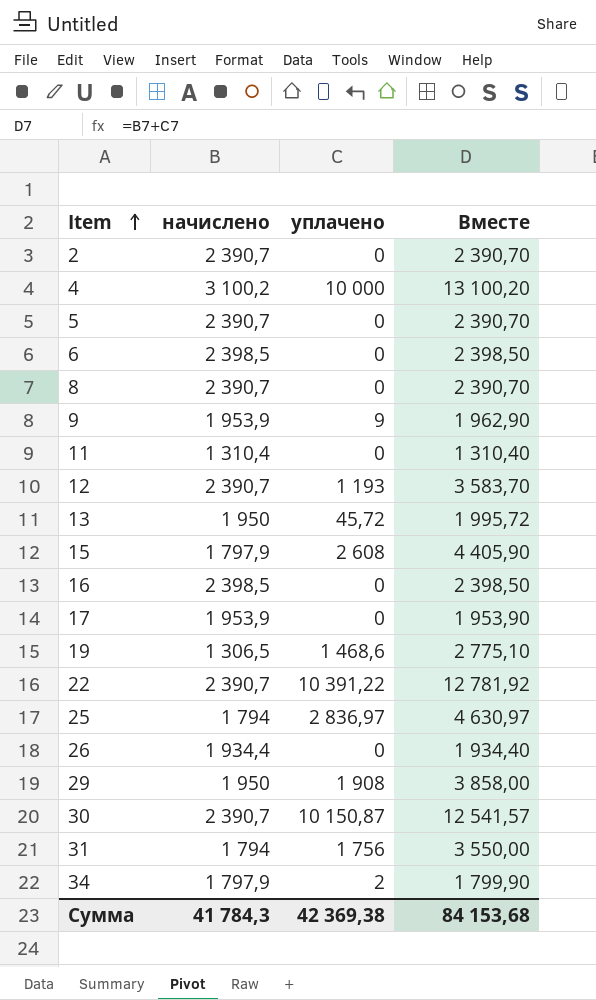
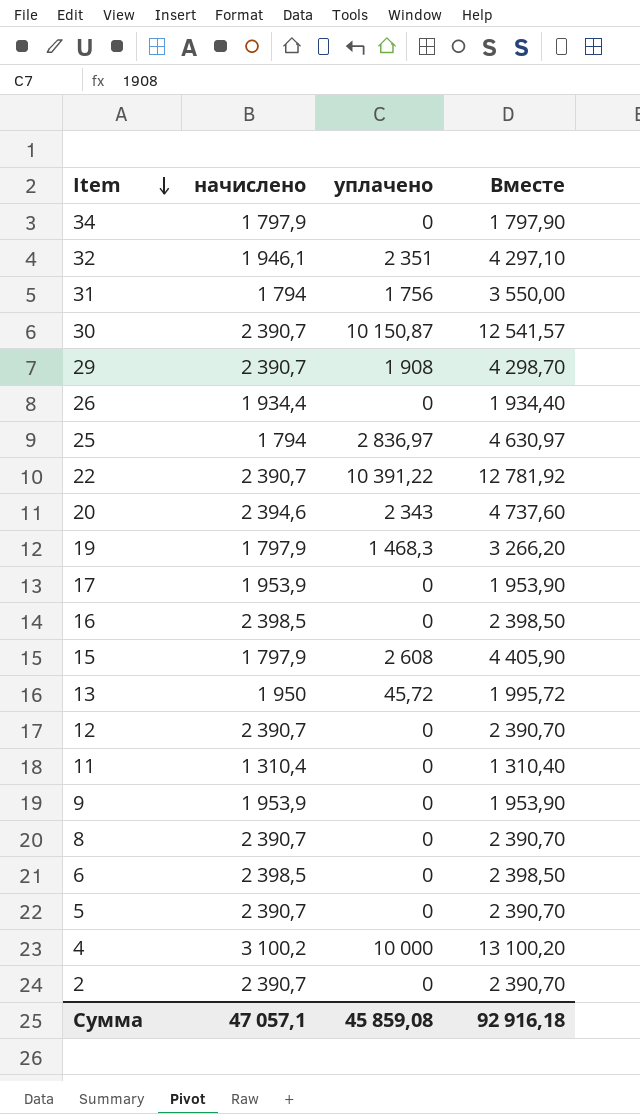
row order: Item ascending -> Item descending
34 | уплачено: 2 -> 0
34 | Вместе: 1 799,90 -> 1 797,90
row 32: none -> 1 946,1 | 2 351 | 4 297,10
29 | начислено: 1 950 -> 2 390,7
29 | Вместе: 3 858,00 -> 4 298,70
row 20: none -> 2 394,6 | 2 343 | 4 737,60
19 | начислено: 1 306,5 -> 1 797,9
19 | уплачено: 1 468,6 -> 1 468,3
19 | Вместе: 2 775,10 -> 3 266,20
12 | уплачено: 1 193 -> 0
12 | Вместе: 3 583,70 -> 2 390,70
9 | уплачено: 9 -> 0
9 | Вместе: 1 962,90 -> 1 953,90
Сумма | начислено: 41 784,3 -> 47 057,1
Сумма | уплачено: 42 369,38 -> 45 859,08
Сумма | Вместе: 84 153,68 -> 92 916,18

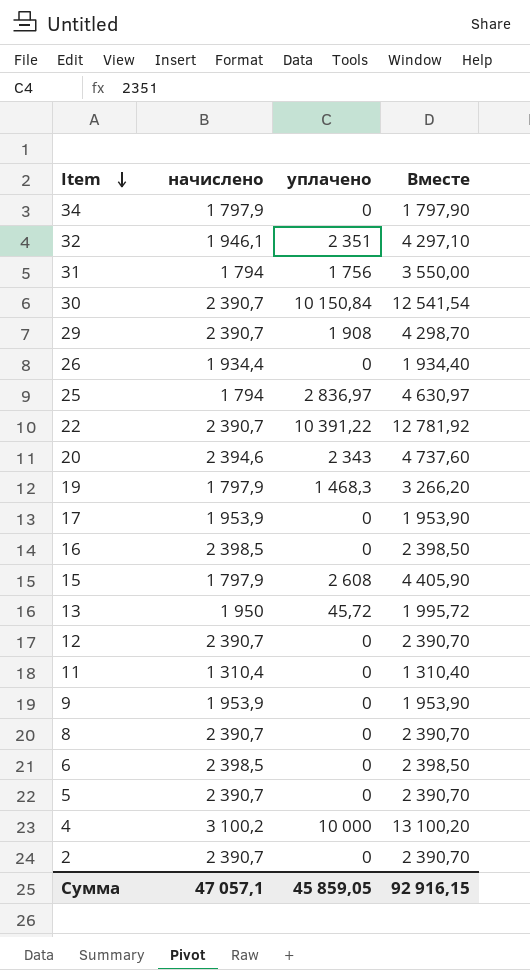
30 | уплачено: 10 150,87 -> 10 150,84
30 | Вместе: 12 541,57 -> 12 541,54
Сумма | уплачено: 45 859,08 -> 45 859,05
Сумма | Вместе: 92 916,18 -> 92 916,15

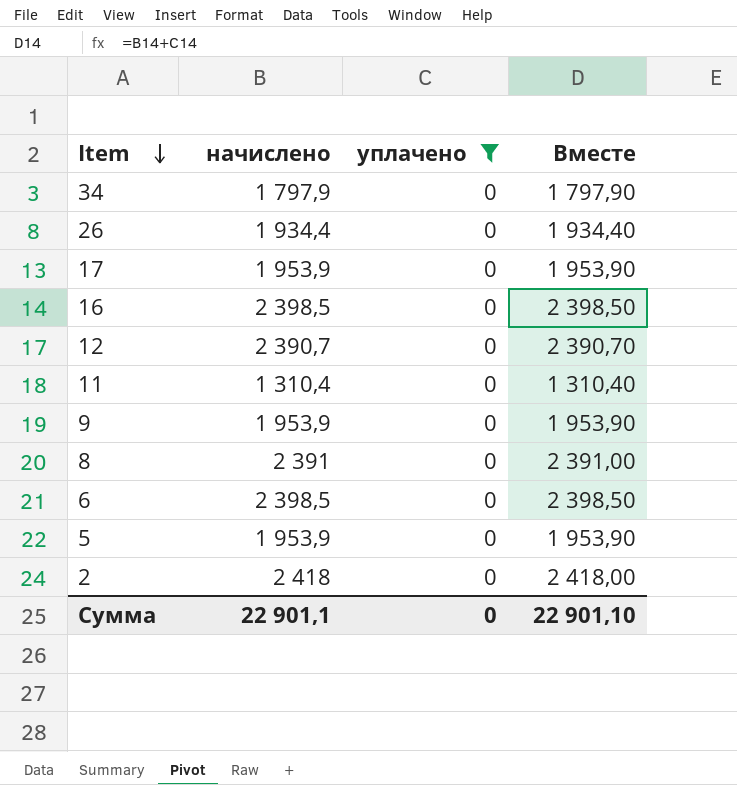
filter: none -> уплачено = 0
8 | начислено: 2 390,7 -> 2 391
8 | Вместе: 2 390,70 -> 2 391,00
5 | начислено: 2 390,7 -> 1 953,9
5 | Вместе: 2 390,70 -> 1 953,90
2 | начислено: 2 390,7 -> 2 418
2 | Вместе: 2 390,70 -> 2 418,00
Сумма | начислено: 47 057,1 -> 22 901,1
Сумма | уплачено: 45 859,05 -> 0
Сумма | Вместе: 92 916,15 -> 22 901,10

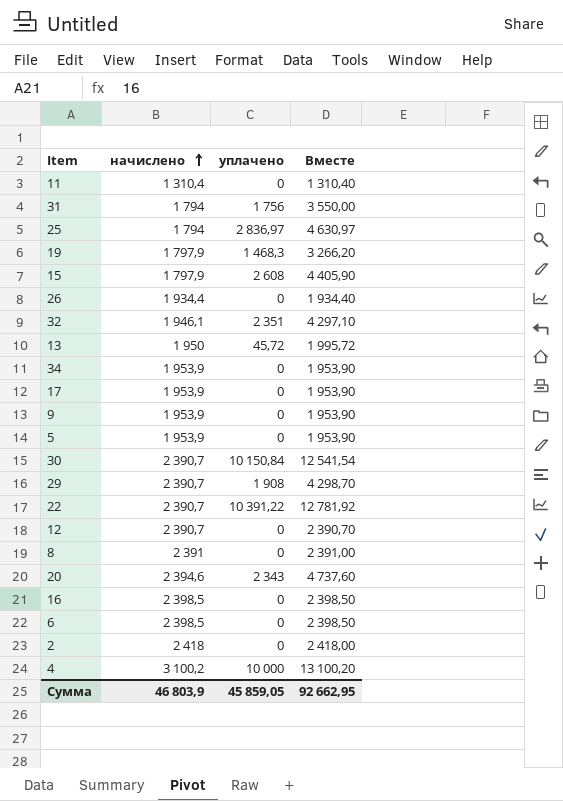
filter: уплачено = 0 -> none
row order: Item descending -> начислено ascending
34 | начислено: 1 797,9 -> 1 953,9
34 | Вместе: 1 797,90 -> 1 953,90
Сумма | начислено: 22 901,1 -> 46 803,9
Сумма | уплачено: 0 -> 45 859,05
Сумма | Вместе: 22 901,10 -> 92 662,95

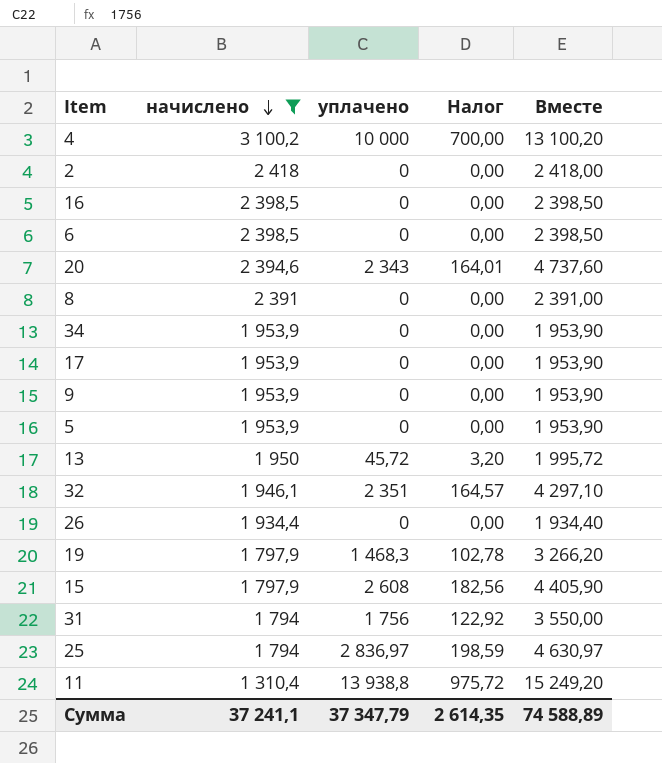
filter: none -> начислено != 2 390,7
row order: начислено ascending -> начислено descending
column Налог | formula: none -> [уплачено] * 0,07
11 | уплачено: 0 -> 13 938,8
11 | Вместе: 1 310,40 -> 15 249,20
Сумма | начислено: 46 803,9 -> 37 241,1
Сумма | уплачено: 45 859,05 -> 37 347,79
Сумма | Вместе: 92 662,95 -> 74 588,89

